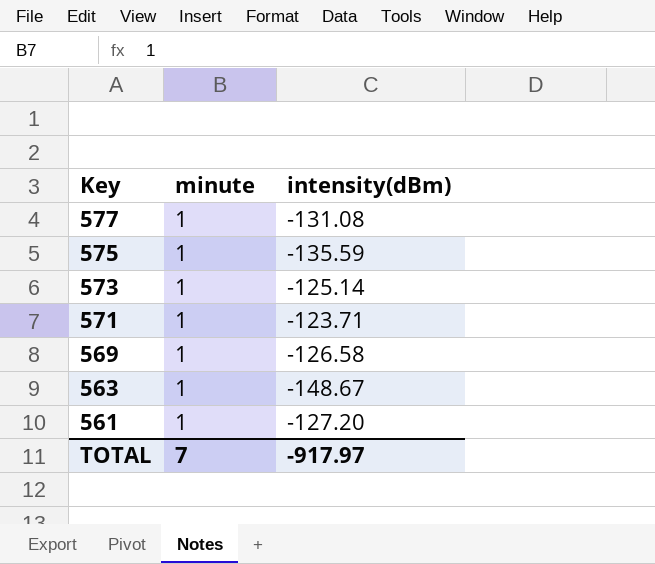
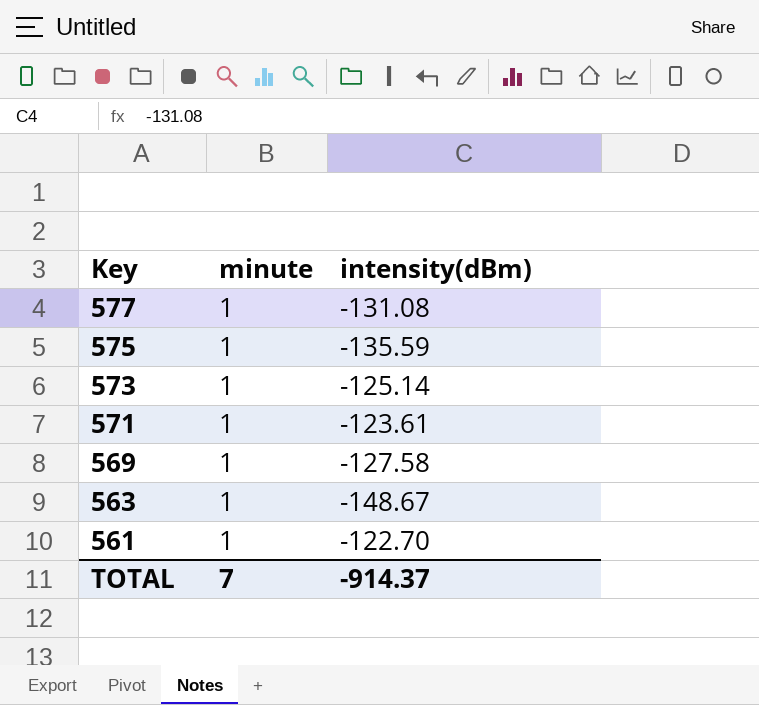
571 | intensity(dBm): -123.71 -> -123.61
569 | intensity(dBm): -126.58 -> -127.58
561 | intensity(dBm): -127.20 -> -122.70
TOTAL | intensity(dBm): -917.97 -> -914.37

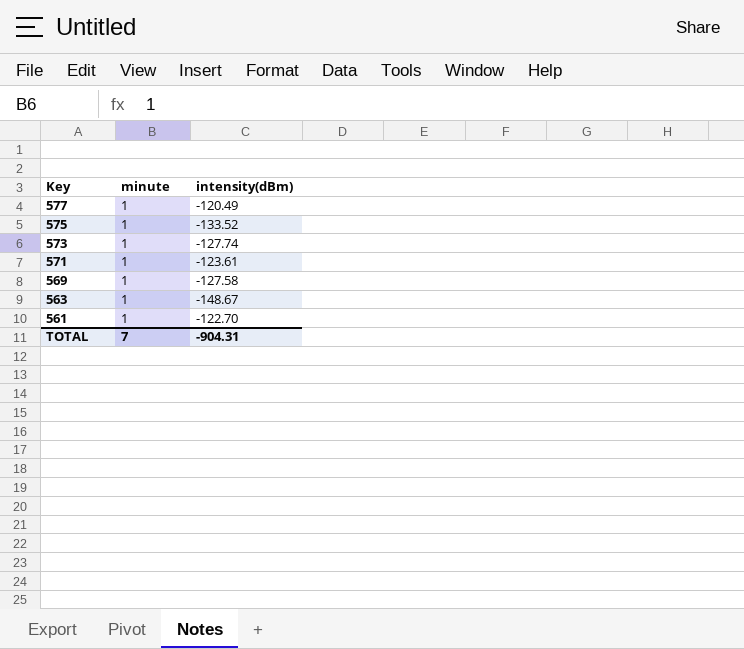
577 | intensity(dBm): -131.08 -> -120.49
575 | intensity(dBm): -135.59 -> -133.52
573 | intensity(dBm): -125.14 -> -127.74
TOTAL | intensity(dBm): -914.37 -> -904.31

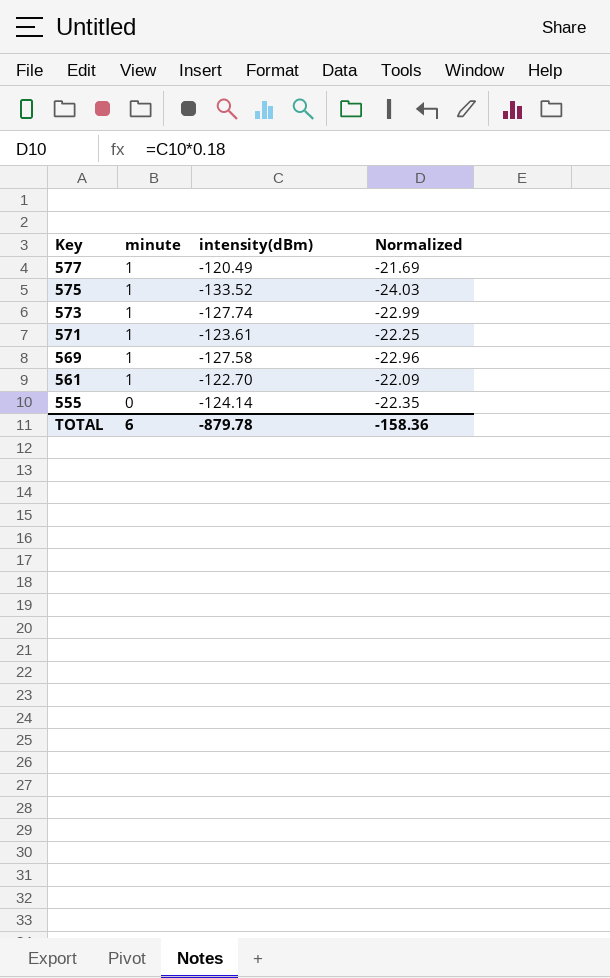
column Normalized | formula: none -> [intensity(dBm)] * 0.18
row 563: 1 | -148.67 -> none
row 555: none -> 0 | -124.14 | -22.35
TOTAL | minute: 7 -> 6
TOTAL | intensity(dBm): -904.31 -> -879.78

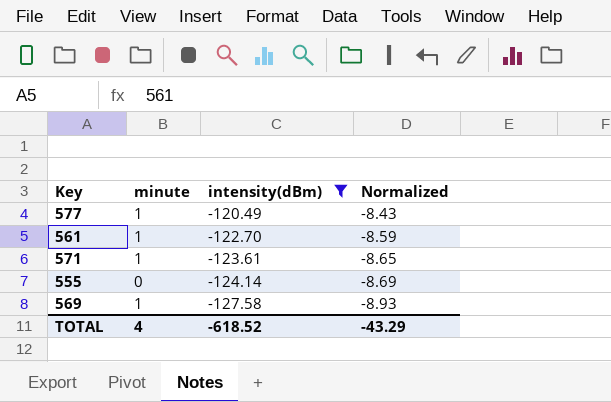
filter: none -> intensity(dBm) >= -127.58
row order: Key descending -> intensity(dBm) descending
column Normalized | formula: [intensity(dBm)] * 0.18 -> [intensity(dBm)] * 0.07
TOTAL | minute: 6 -> 4
TOTAL | intensity(dBm): -879.78 -> -618.52
TOTAL | Normalized: -158.36 -> -43.29

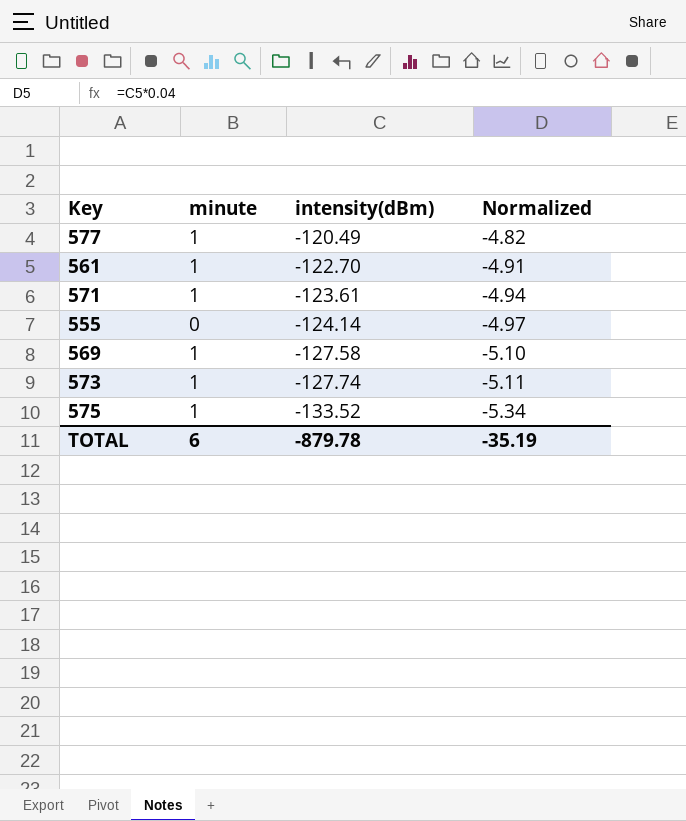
filter: intensity(dBm) >= -127.58 -> none
column Normalized | formula: [intensity(dBm)] * 0.07 -> [intensity(dBm)] * 0.04
TOTAL | minute: 4 -> 6
TOTAL | intensity(dBm): -618.52 -> -879.78
TOTAL | Normalized: -43.29 -> -35.19

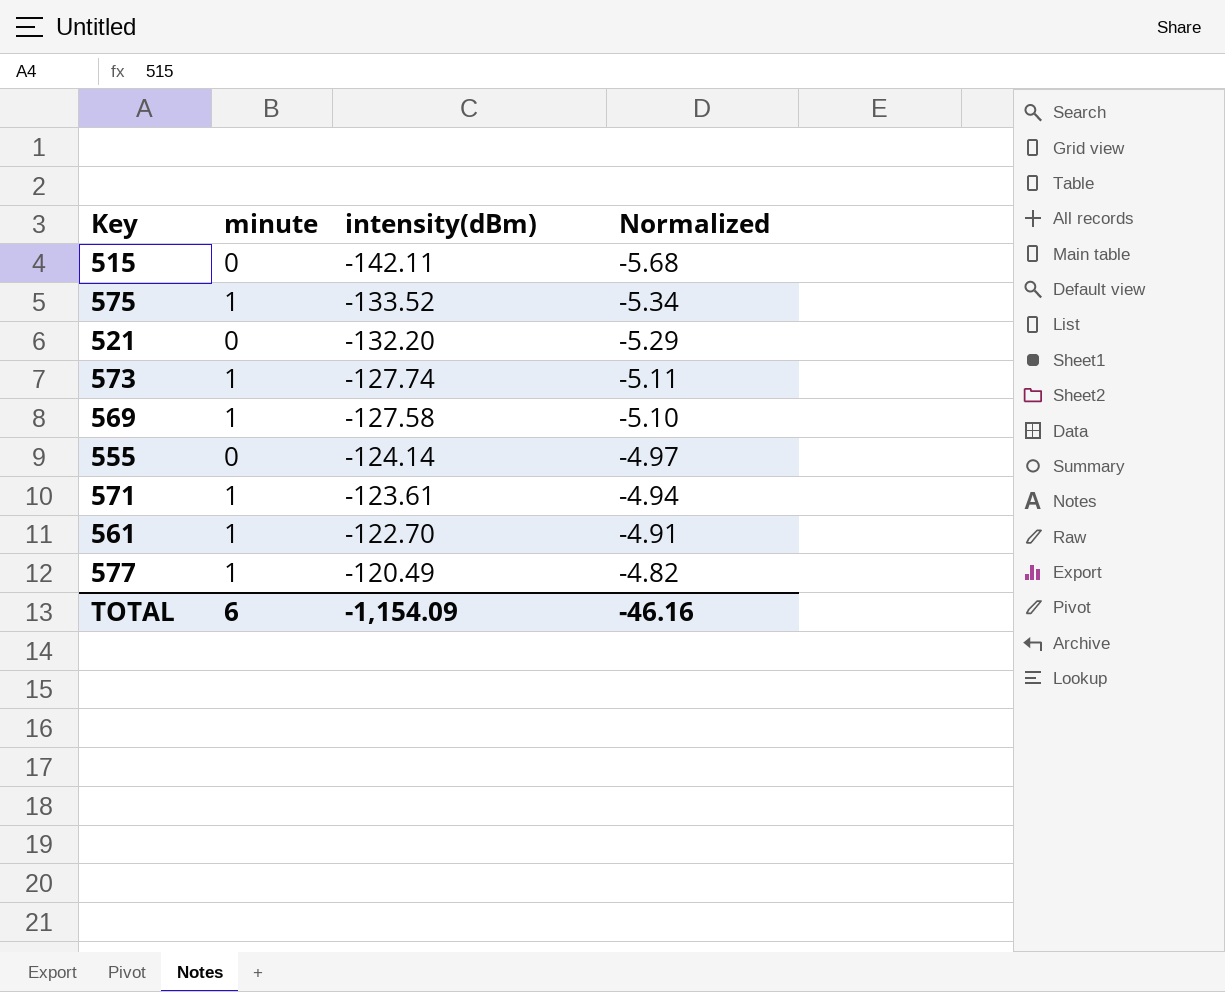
row order: intensity(dBm) descending -> intensity(dBm) ascending
row 515: none -> 0 | -142.11 | -5.68
row 521: none -> 0 | -132.20 | -5.29
TOTAL | intensity(dBm): -879.78 -> -1,154.09
TOTAL | Normalized: -35.19 -> -46.16

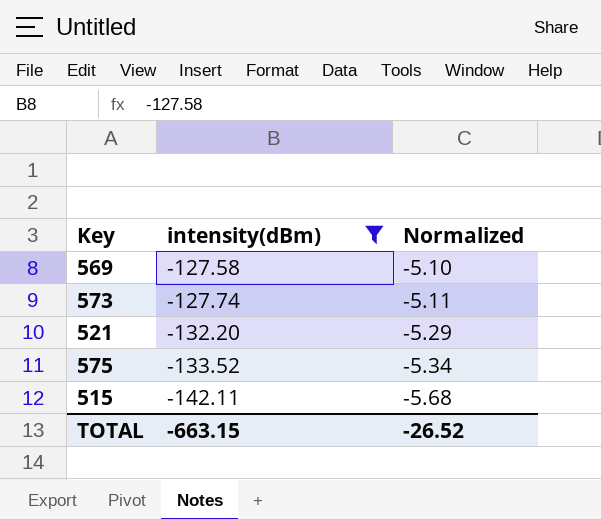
filter: none -> intensity(dBm) <= -127.58
row order: intensity(dBm) ascending -> intensity(dBm) descending
column minute | position: 2 -> none
TOTAL | intensity(dBm): -1,154.09 -> -663.15
TOTAL | Normalized: -46.16 -> -26.52

